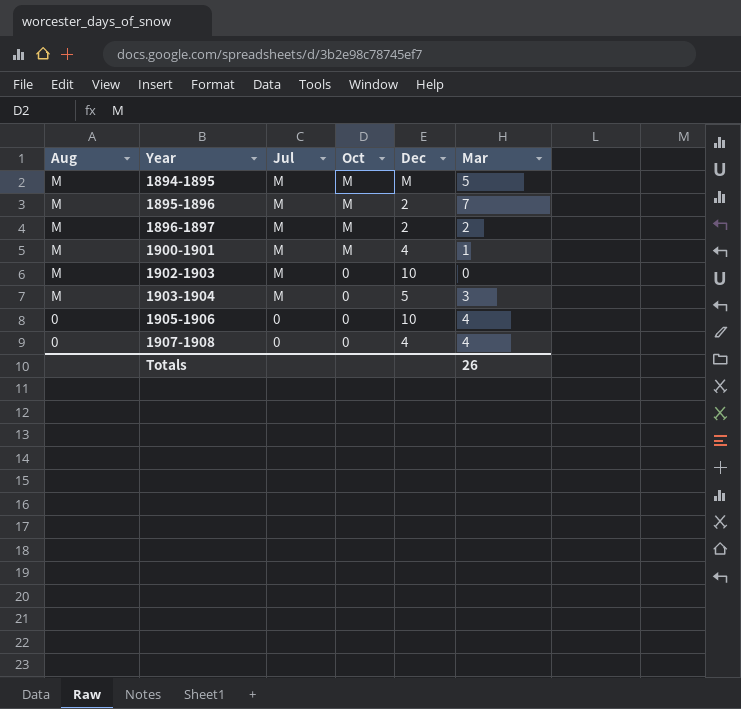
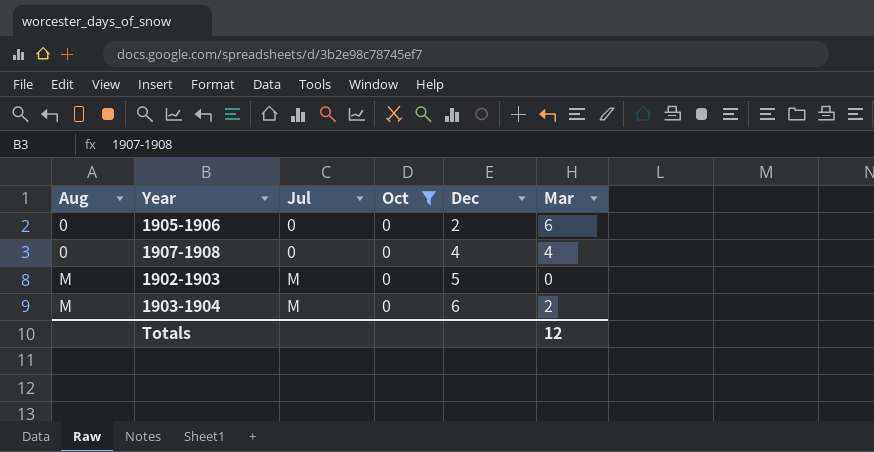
filter: none -> Oct = 0
row order: Aug descending -> Aug ascending
1905-1906 | Dec: 10 -> 2
1905-1906 | Mar: 4 -> 6
1902-1903 | Dec: 10 -> 5
1903-1904 | Dec: 5 -> 6
1903-1904 | Mar: 3 -> 2
Totals | Mar: 26 -> 12

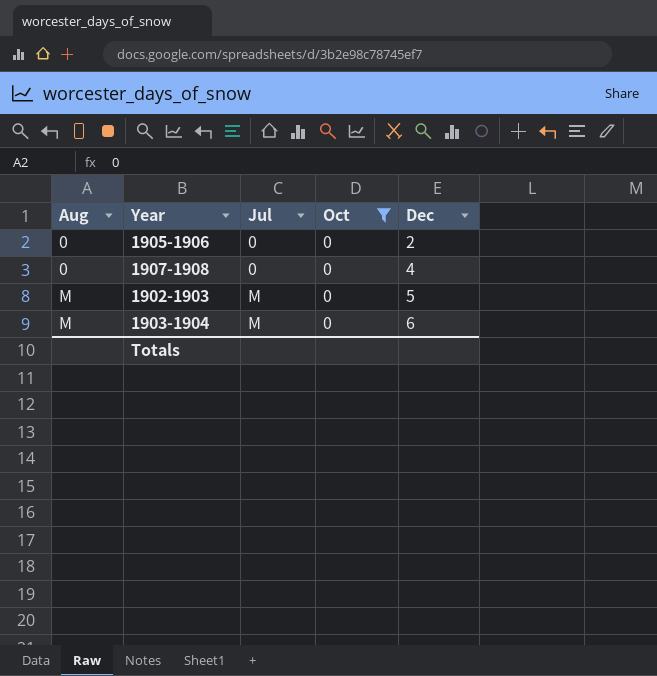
column Mar | position: 6 -> none

